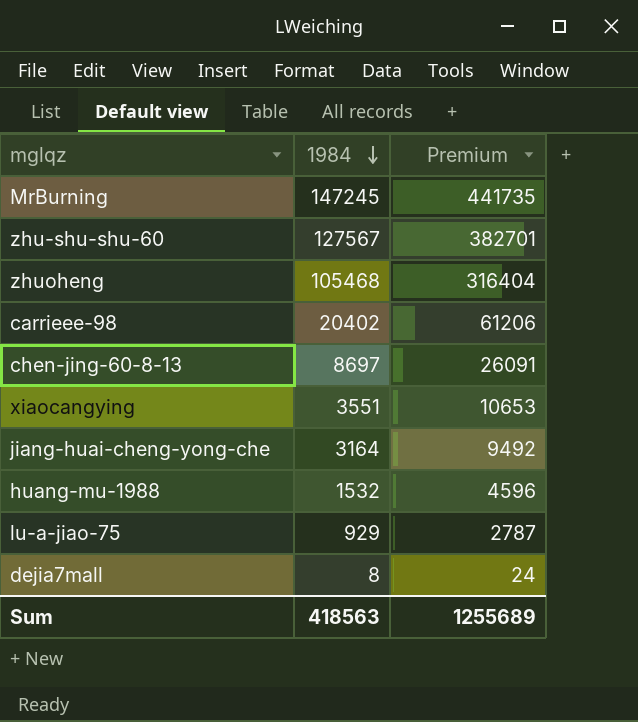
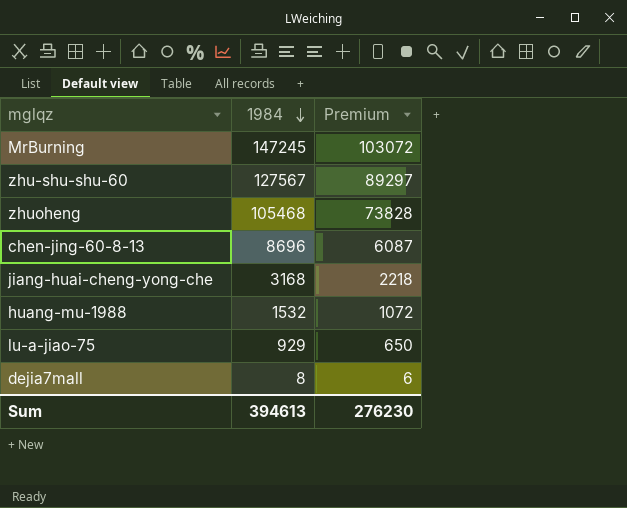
column Premium | formula: [1984] * 3 -> [1984] * 0.7
row carrieee-98: 20402 | 61206 -> none
row xiaocangying: 3551 | 10653 -> none
chen-jing-60-8-13 | 1984: 8697 -> 8696
jiang-huai-cheng-yong-che | 1984: 3164 -> 3168
Sum | 1984: 418563 -> 394613
Sum | Premium: 1255689 -> 276230

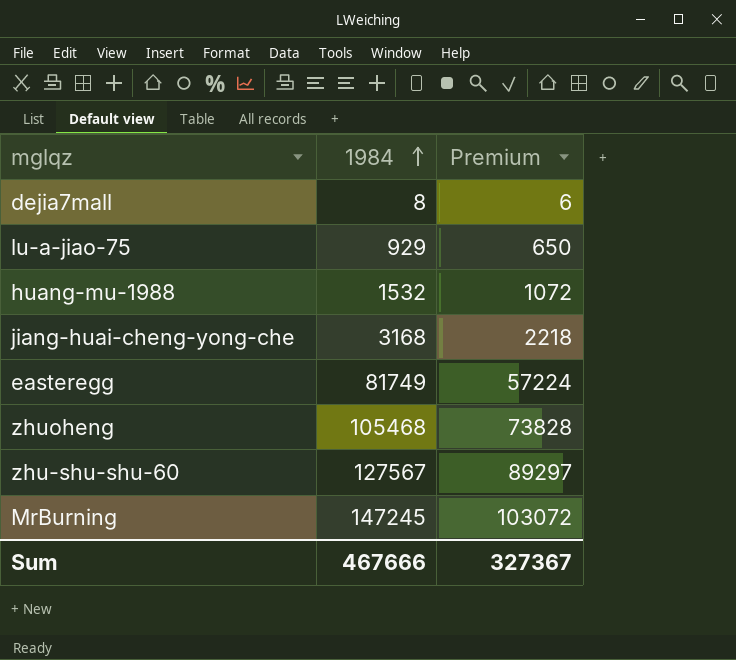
row order: 1984 descending -> 1984 ascending
row chen-jing-60-8-13: 8696 | 6087 -> none
row easteregg: none -> 81749 | 57224
Sum | 1984: 394613 -> 467666
Sum | Premium: 276230 -> 327367

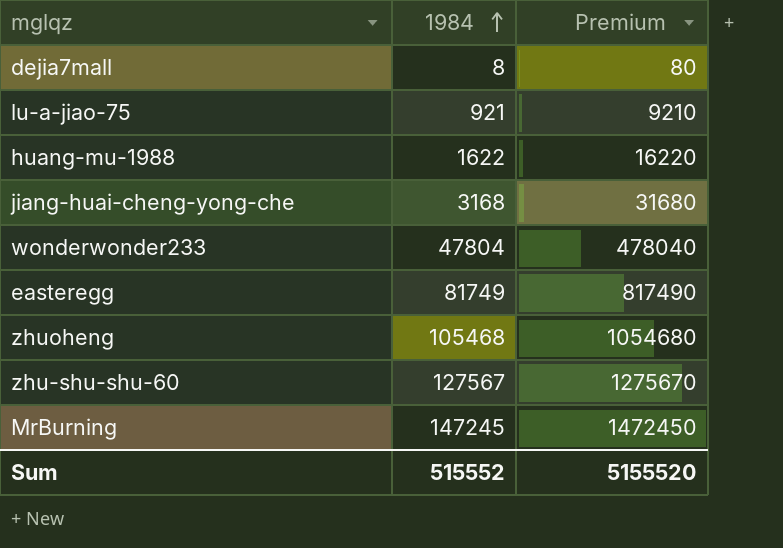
column Premium | formula: [1984] * 0.7 -> [1984] * 10
lu-a-jiao-75 | 1984: 929 -> 921
huang-mu-1988 | 1984: 1532 -> 1622
row wonderwonder233: none -> 47804 | 478040
Sum | 1984: 467666 -> 515552
Sum | Premium: 327367 -> 5155520

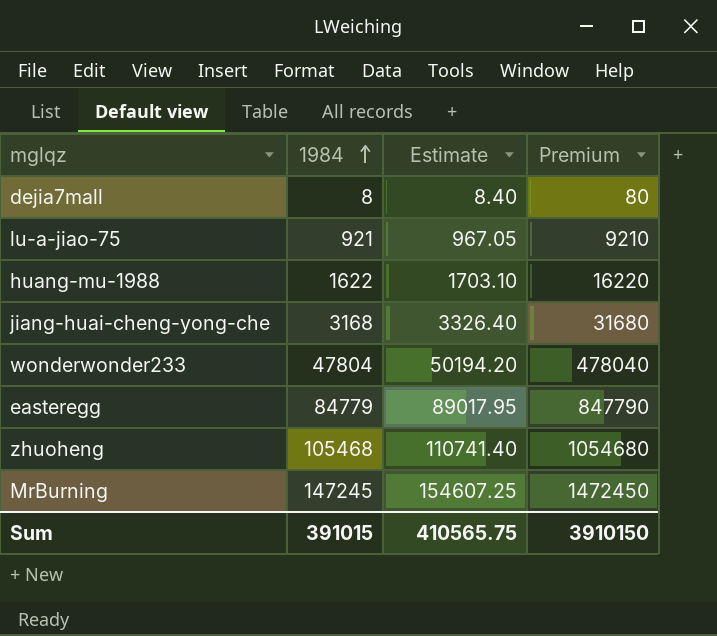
column Estimate | formula: none -> [1984] * 1.05
row zhu-shu-shu-60: 127567 | 1275670 -> none
easteregg | 1984: 81749 -> 84779
easteregg | Premium: 817490 -> 847790
Sum | 1984: 515552 -> 391015
Sum | Premium: 5155520 -> 3910150

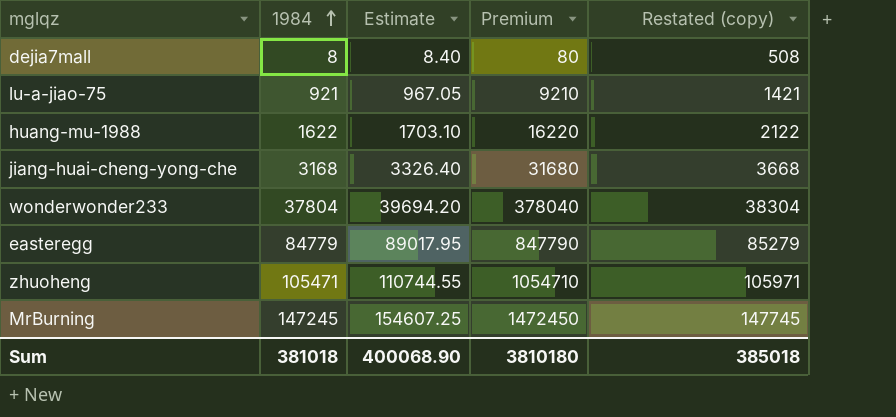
column Restated (copy) | formula: none -> [1984] + 500
wonderwonder233 | 1984: 47804 -> 37804
wonderwonder233 | Estimate: 50194.20 -> 39694.20
wonderwonder233 | Premium: 478040 -> 378040
zhuoheng | 1984: 105468 -> 105471
zhuoheng | Estimate: 110741.40 -> 110744.55
zhuoheng | Premium: 1054680 -> 1054710
Sum | 1984: 391015 -> 381018
Sum | Estimate: 410565.75 -> 400068.90
Sum | Premium: 3910150 -> 3810180

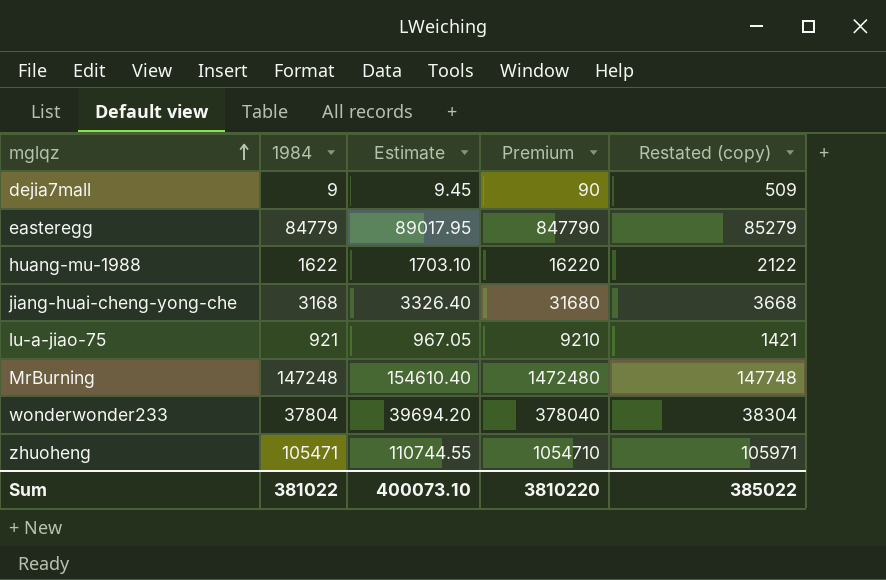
row order: 1984 ascending -> mglqz ascending
dejia7mall | 1984: 8 -> 9
dejia7mall | Estimate: 8.40 -> 9.45
dejia7mall | Premium: 80 -> 90
dejia7mall | Restated (copy): 508 -> 509
MrBurning | 1984: 147245 -> 147248
MrBurning | Estimate: 154607.25 -> 154610.40
MrBurning | Premium: 1472450 -> 1472480
MrBurning | Restated (copy): 147745 -> 147748
Sum | 1984: 381018 -> 381022
Sum | Estimate: 400068.90 -> 400073.10
Sum | Premium: 3810180 -> 3810220
Sum | Restated (copy): 385018 -> 385022

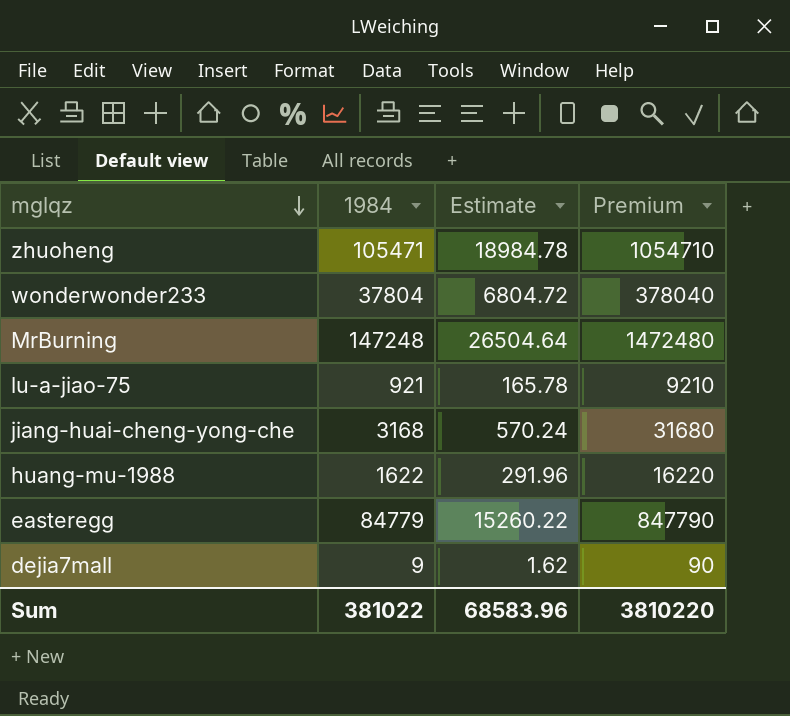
row order: mglqz ascending -> mglqz descending
column Restated (copy) | formula: [1984] + 500 -> none
column Estimate | formula: [1984] * 1.05 -> [1984] * 0.18
Sum | Estimate: 400073.10 -> 68583.96

